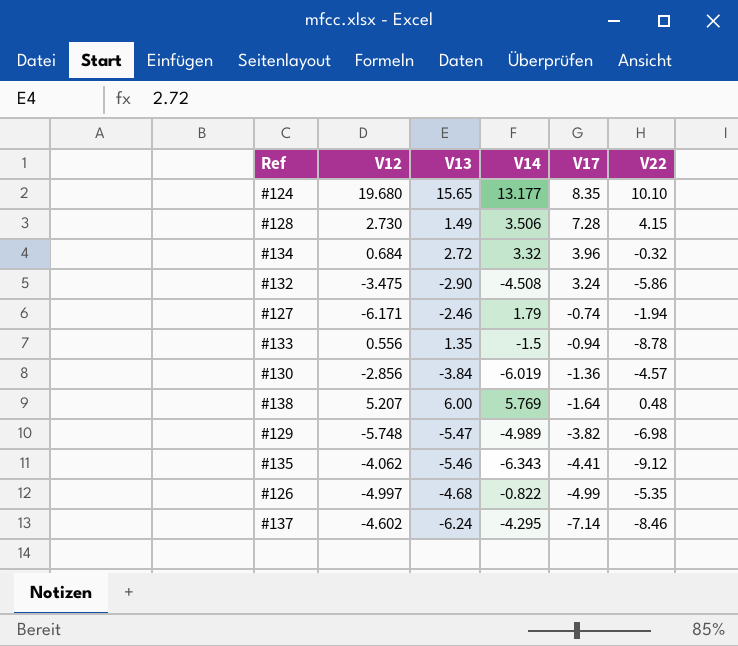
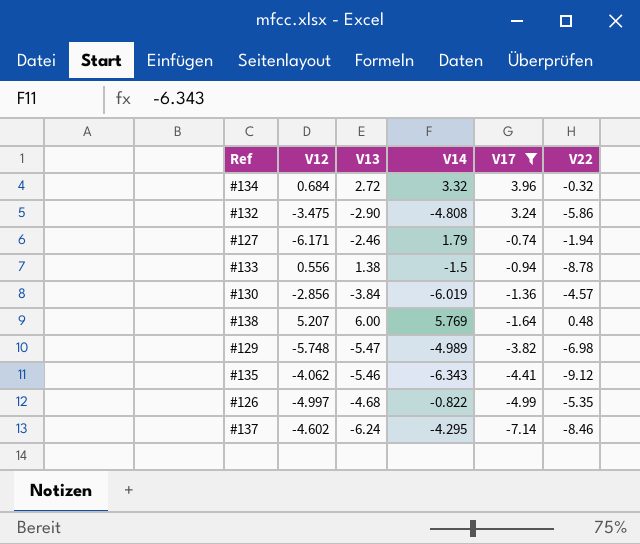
filter: none -> V17 <= 3.96
#132 | V14: -4.508 -> -4.808
#133 | V13: 1.35 -> 1.38

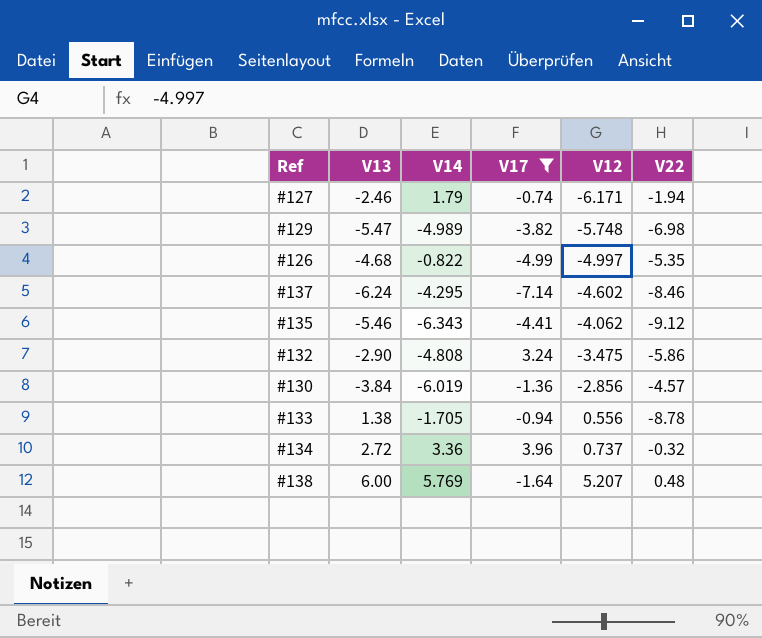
row order: V17 descending -> V12 ascending
column V12 | position: 2 -> 5
#133 | V14: -1.5 -> -1.705
#134 | V14: 3.32 -> 3.36
#134 | V12: 0.684 -> 0.737

